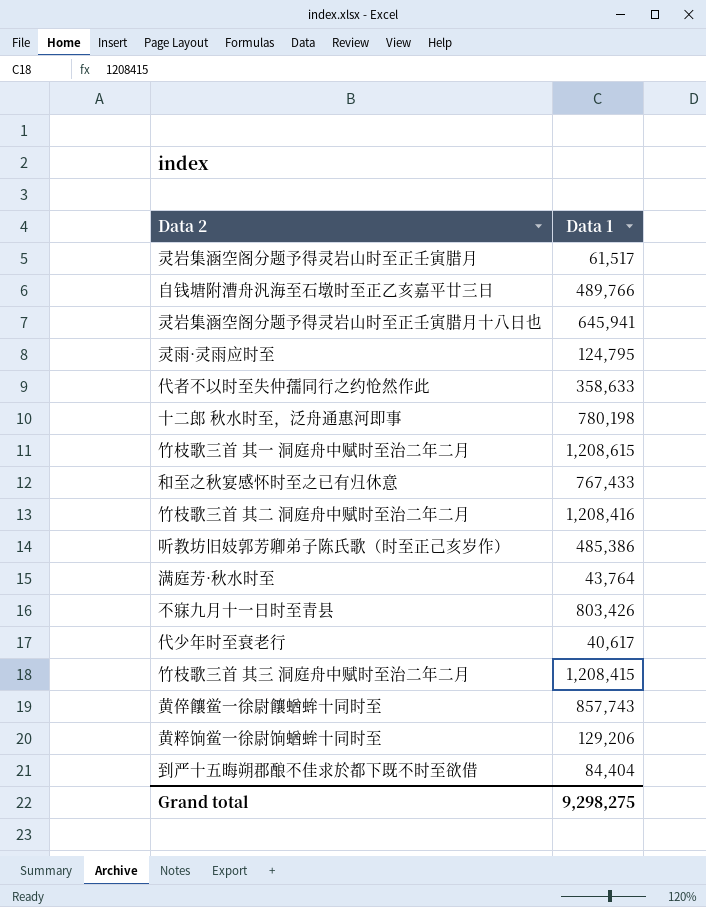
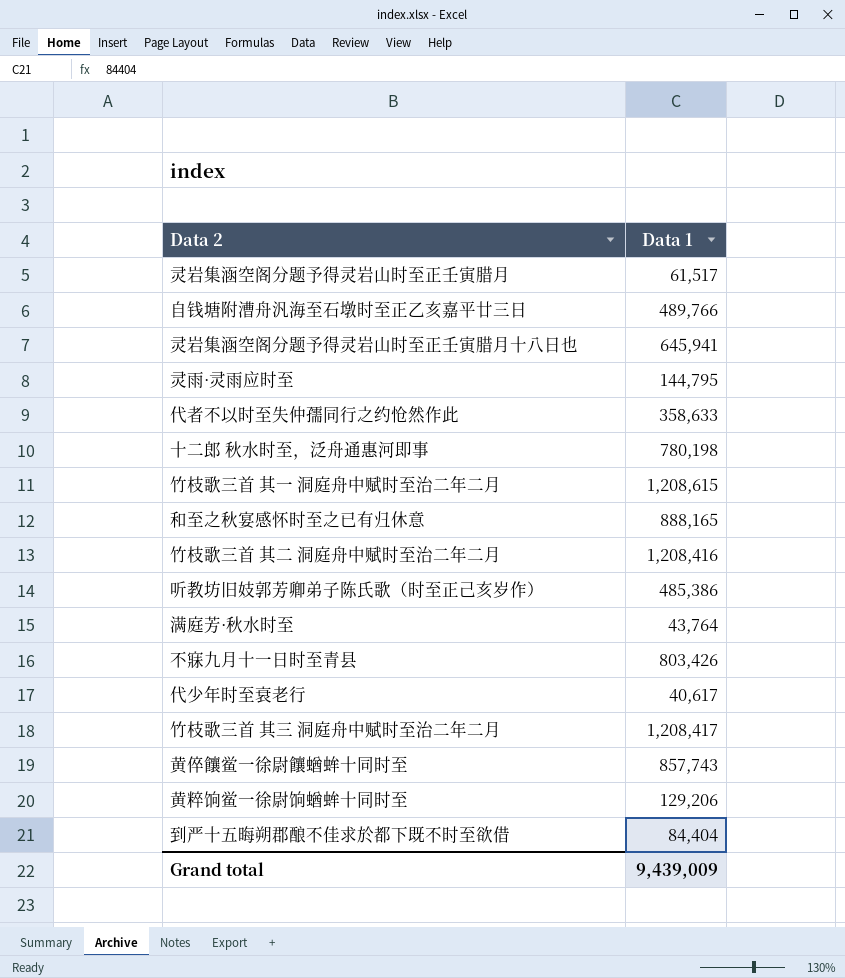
灵雨·灵雨应时至 | Data 1: 124,795 -> 144,795
和至之秋宴感怀时至之已有归休意 | Data 1: 767,433 -> 888,165
竹枝歌三首 其三 洞庭舟中赋时至治二年二月 | Data 1: 1,208,415 -> 1,208,417
Grand total | Data 1: 9,298,275 -> 9,439,009

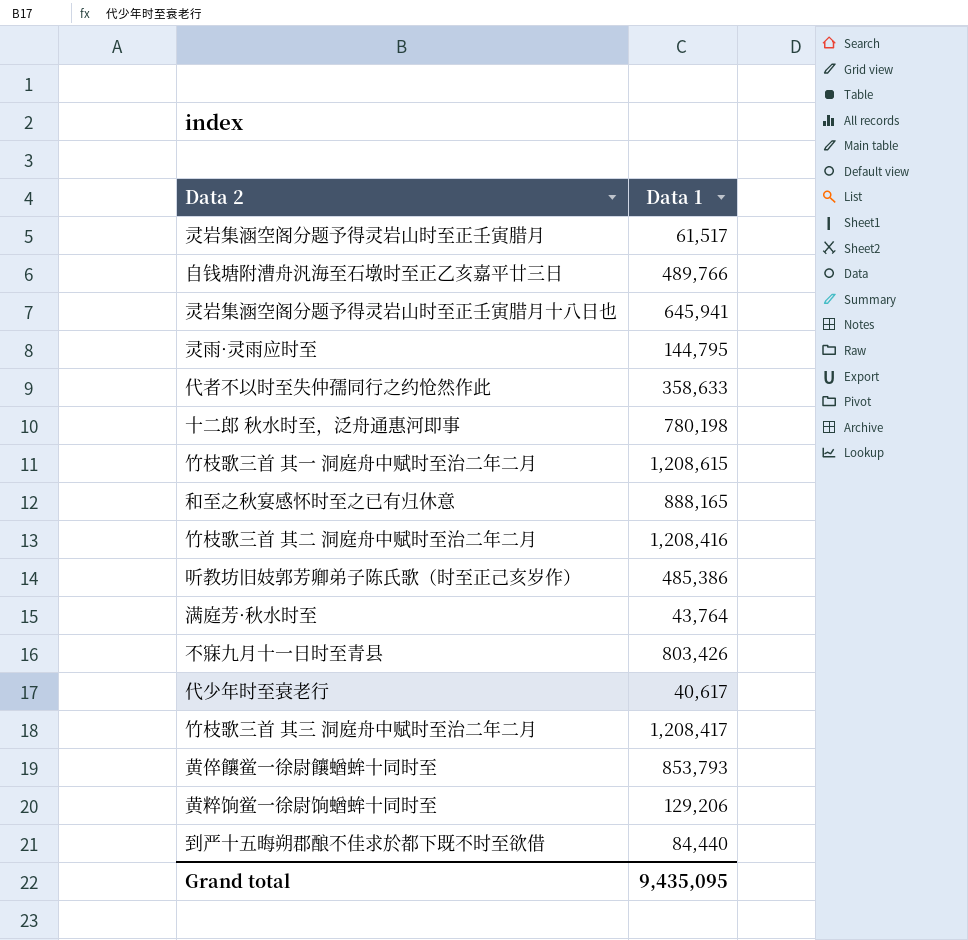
黄倅饟鲎一徐尉饟蝤蛑十同时至 | Data 1: 857,743 -> 853,793
到严十五晦朔郡酿不佳求於都下既不时至欲借 | Data 1: 84,404 -> 84,440
Grand total | Data 1: 9,439,009 -> 9,435,095

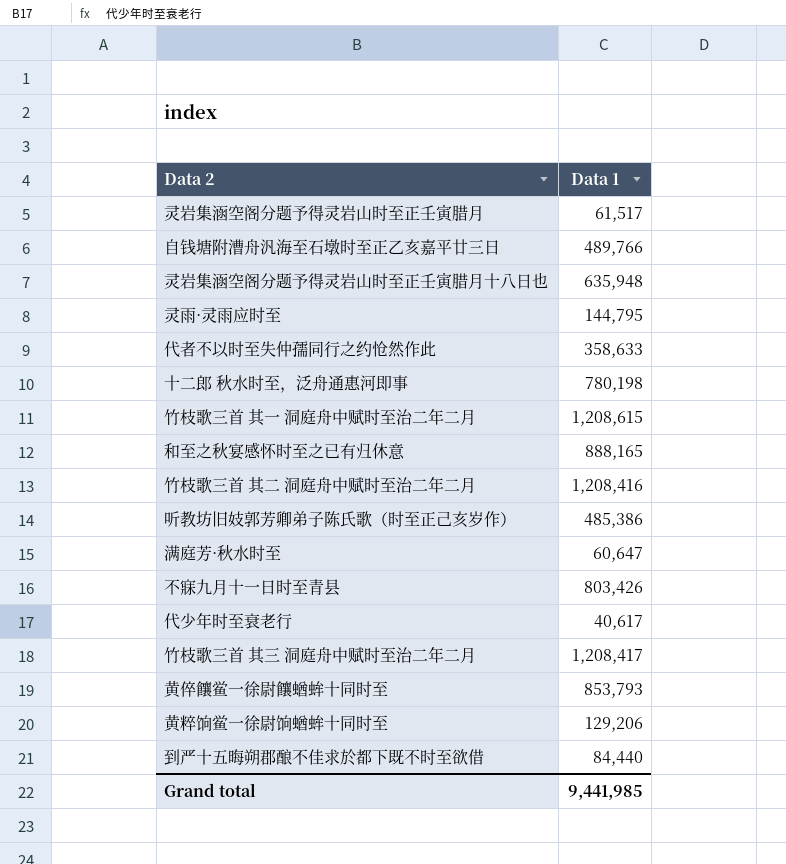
灵岩集涵空阁分题予得灵岩山时至正壬寅腊月十八日也 | Data 1: 645,941 -> 635,948
满庭芳·秋水时至 | Data 1: 43,764 -> 60,647
Grand total | Data 1: 9,435,095 -> 9,441,985

